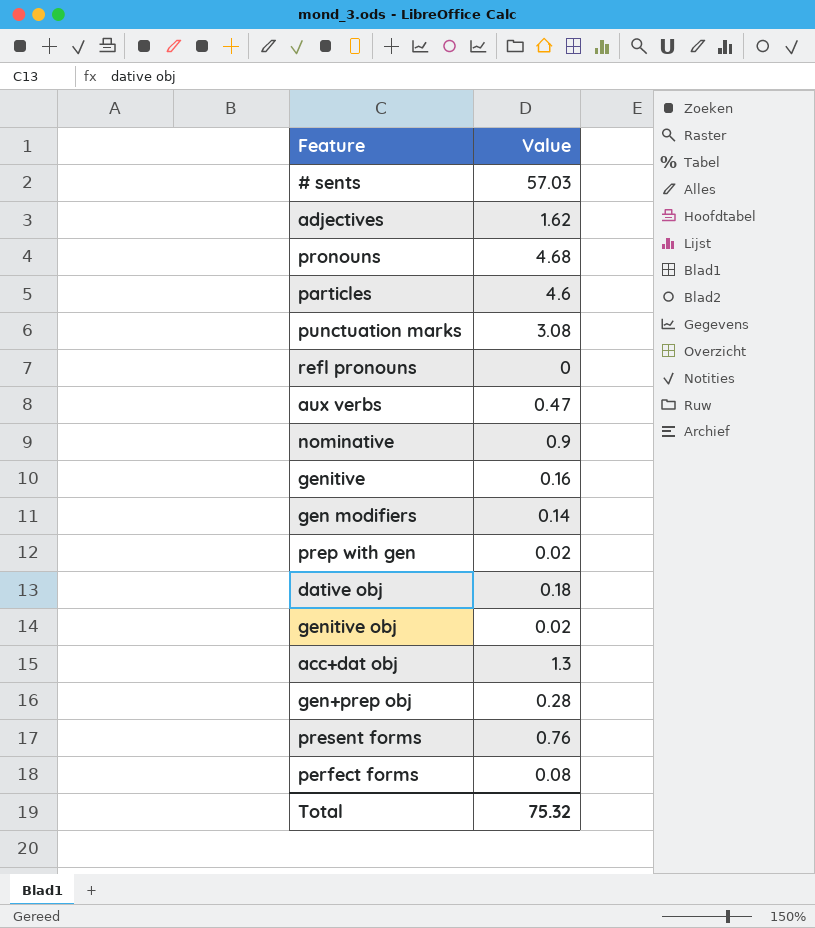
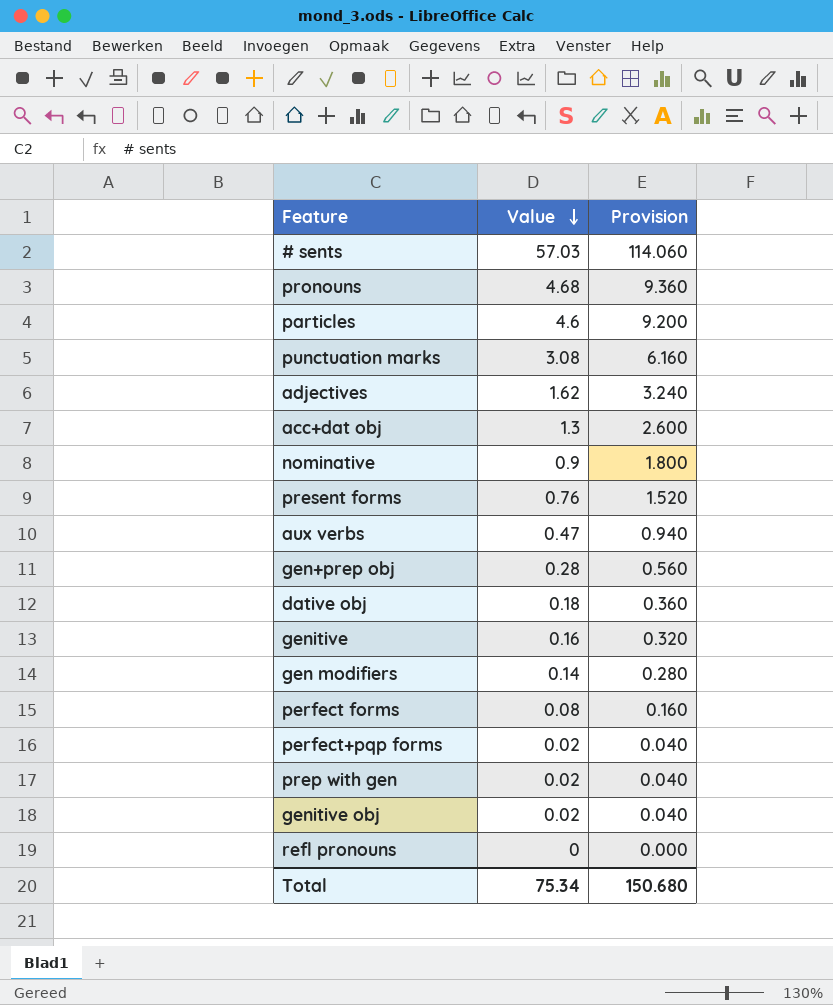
row order: none -> Value descending
column Provision | formula: none -> [Value] * 2
row perfect+pqp forms: none -> 0.02 | 0.040
Total | Value: 75.32 -> 75.34

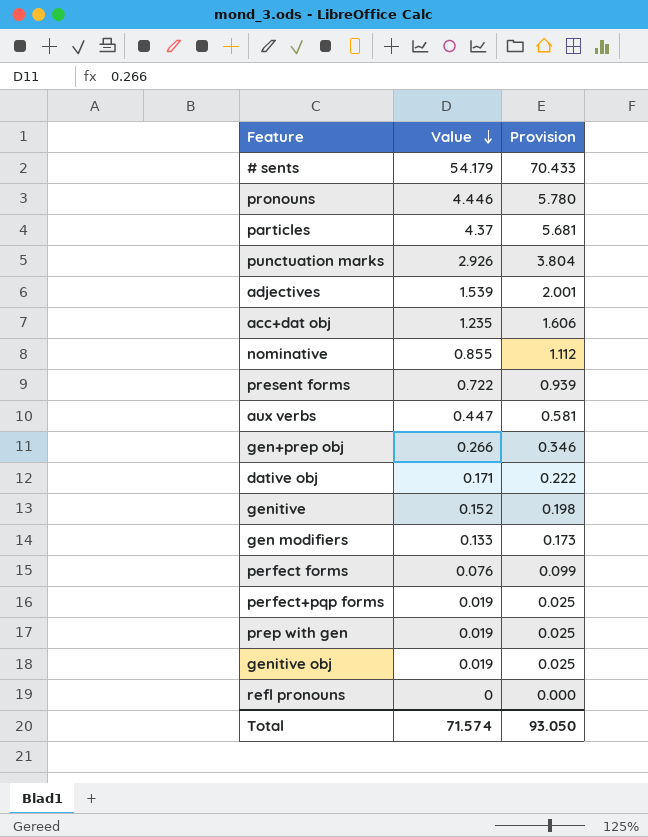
column Provision | formula: [Value] * 2 -> [Value] * 1.3
# sents | Value: 57.03 -> 54.179
pronouns | Value: 4.68 -> 4.446
particles | Value: 4.6 -> 4.37
punctuation marks | Value: 3.08 -> 2.926
adjectives | Value: 1.62 -> 1.539
acc+dat obj | Value: 1.3 -> 1.235
nominative | Value: 0.9 -> 0.855
present forms | Value: 0.76 -> 0.722
aux verbs | Value: 0.47 -> 0.447
gen+prep obj | Value: 0.28 -> 0.266
dative obj | Value: 0.18 -> 0.171
genitive | Value: 0.16 -> 0.152
gen modifiers | Value: 0.14 -> 0.133
perfect forms | Value: 0.08 -> 0.076
perfect+pqp forms | Value: 0.02 -> 0.019
prep with gen | Value: 0.02 -> 0.019
genitive obj | Value: 0.02 -> 0.019
Total | Value: 75.34 -> 71.574
Total | Provision: 150.680 -> 93.050

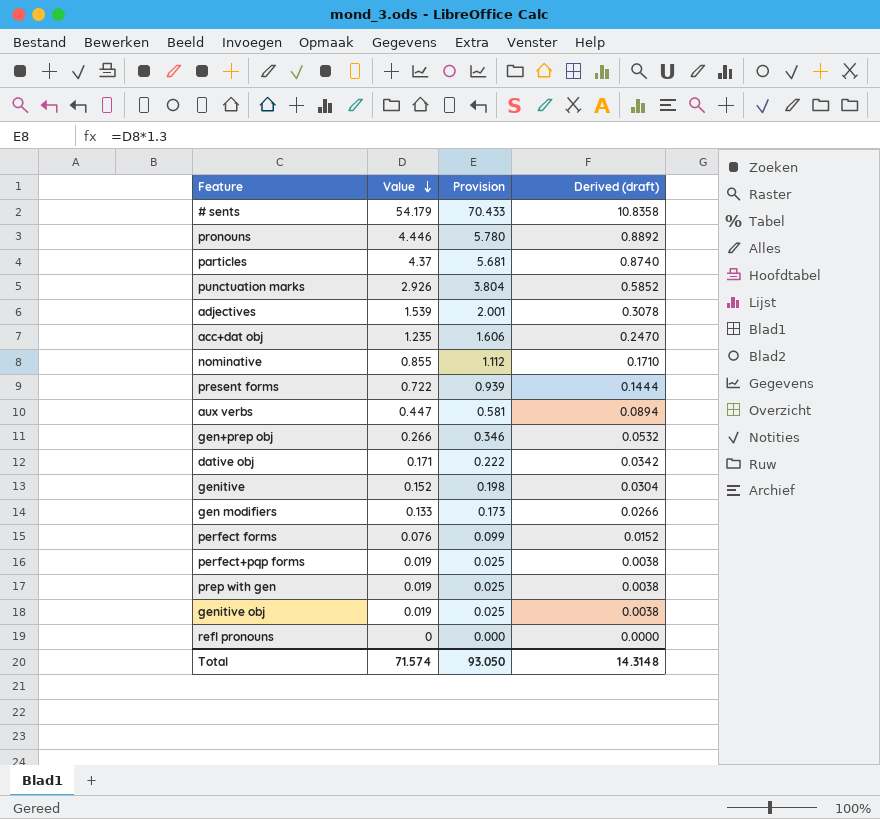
column Derived (draft) | formula: none -> [Value] * 0.2

